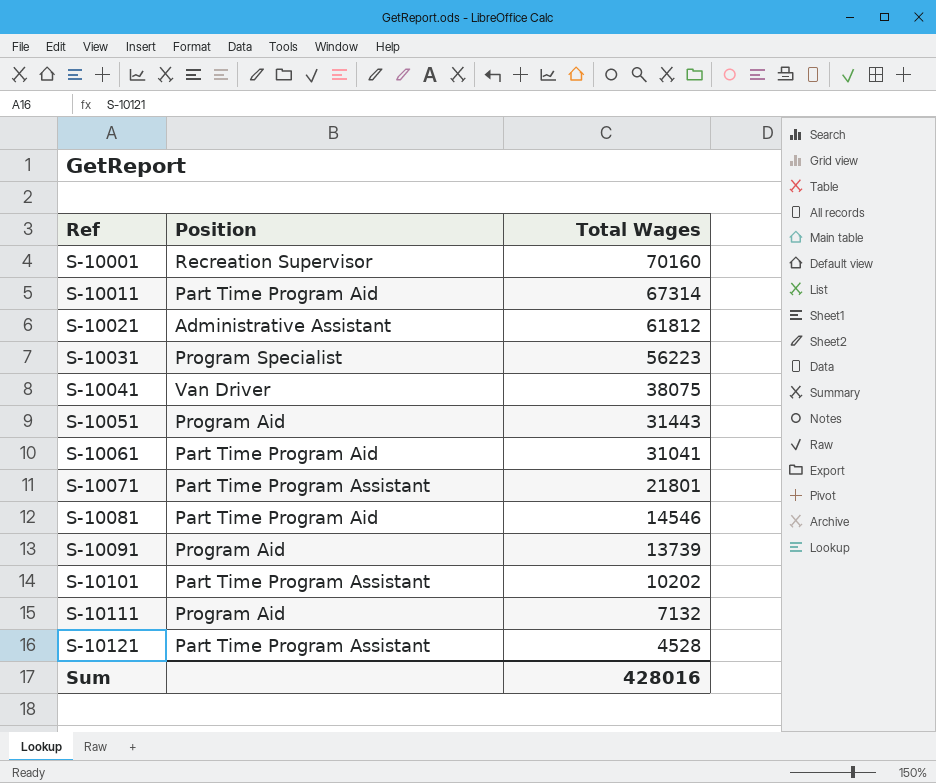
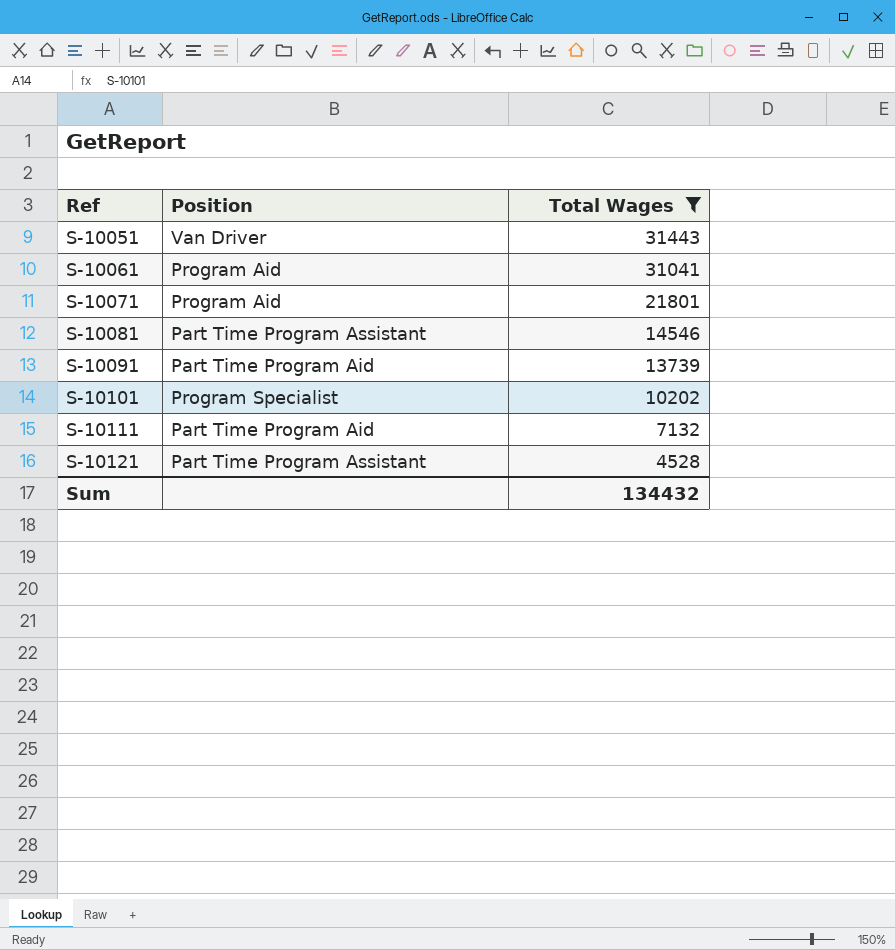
filter: none -> Total Wages <= 31443
S-10051 | Position: Program Aid -> Van Driver
S-10061 | Position: Part Time Program Aid -> Program Aid
S-10071 | Position: Part Time Program Assistant -> Program Aid
S-10081 | Position: Part Time Program Aid -> Part Time Program Assistant
S-10091 | Position: Program Aid -> Part Time Program Aid
S-10101 | Position: Part Time Program Assistant -> Program Specialist
S-10111 | Position: Program Aid -> Part Time Program Aid
Sum | Total Wages: 428016 -> 134432

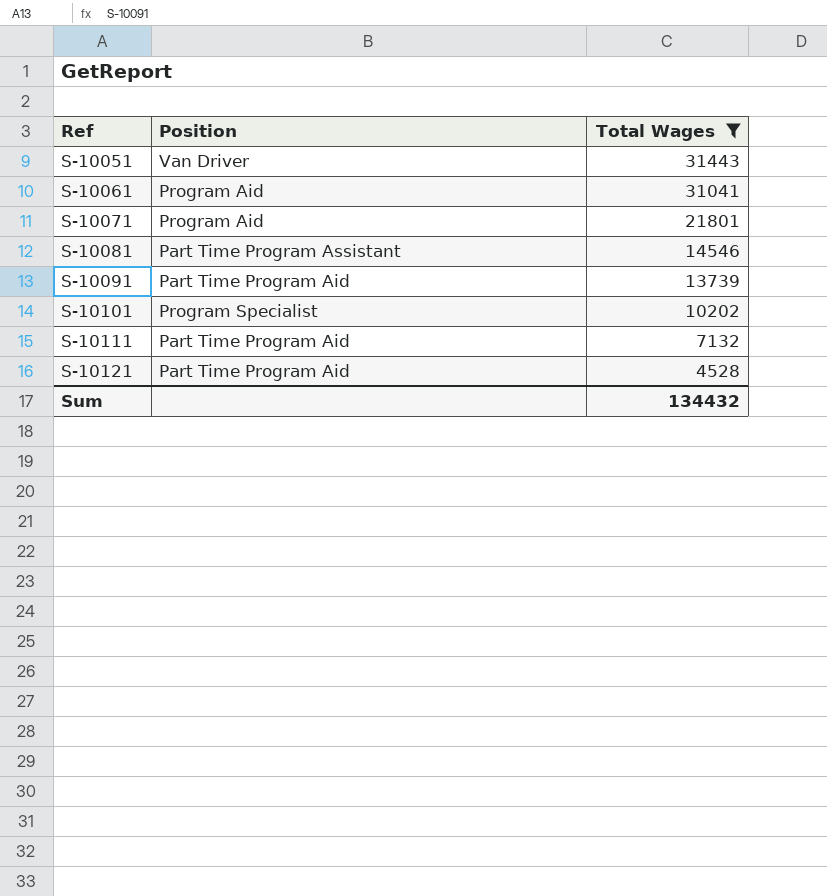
S-10121 | Position: Part Time Program Assistant -> Part Time Program Aid

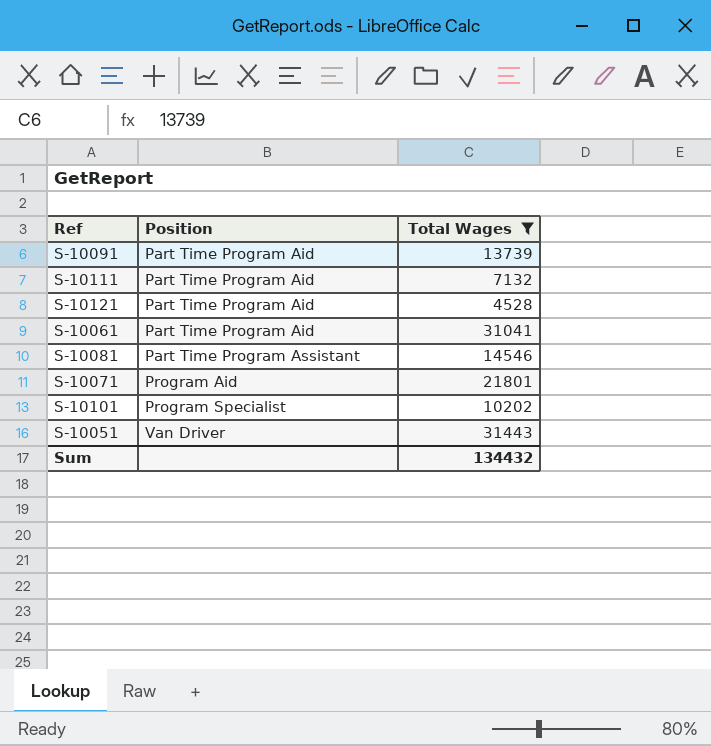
row order: Ref ascending -> Position ascending
S-10061 | Position: Program Aid -> Part Time Program Aid

